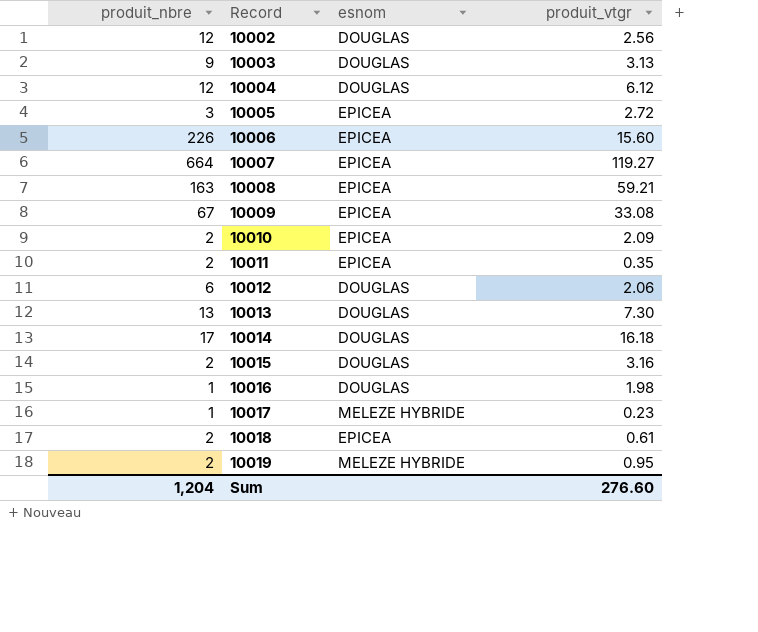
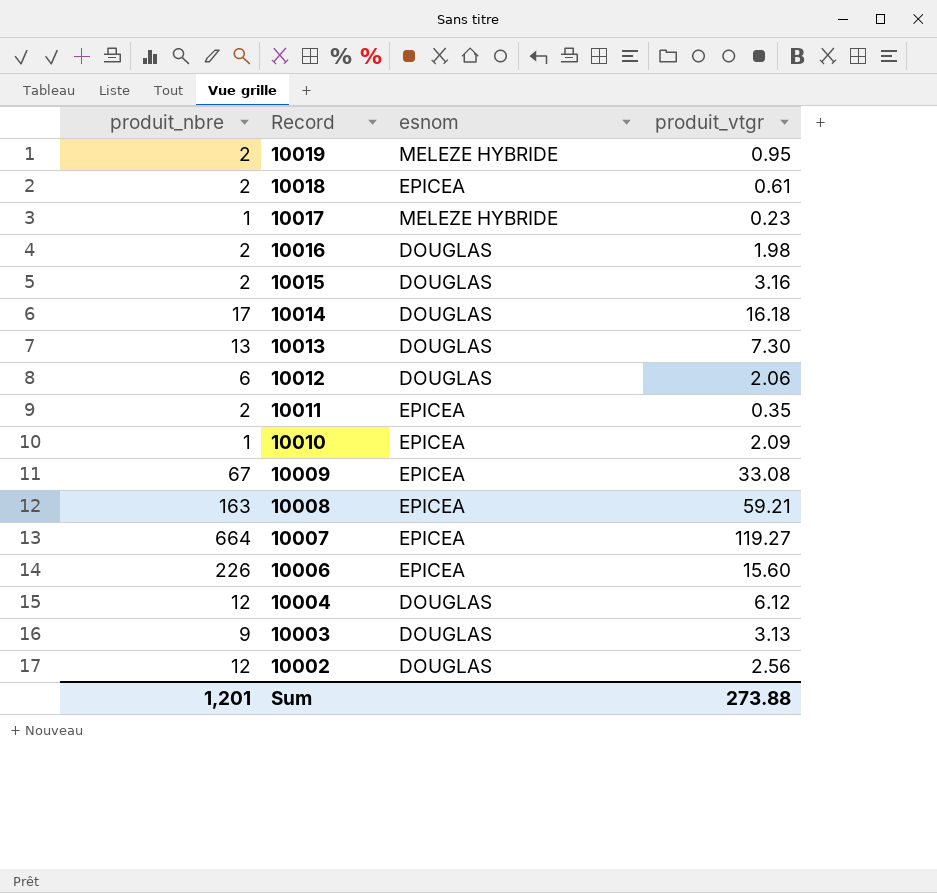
row order: Record ascending -> Record descending
row 10005: 3 | EPICEA | 2.72 -> none
10016 | produit_nbre: 1 -> 2
10010 | produit_nbre: 2 -> 1
Sum | produit_nbre: 1,204 -> 1,201
Sum | produit_vtgr: 276.60 -> 273.88

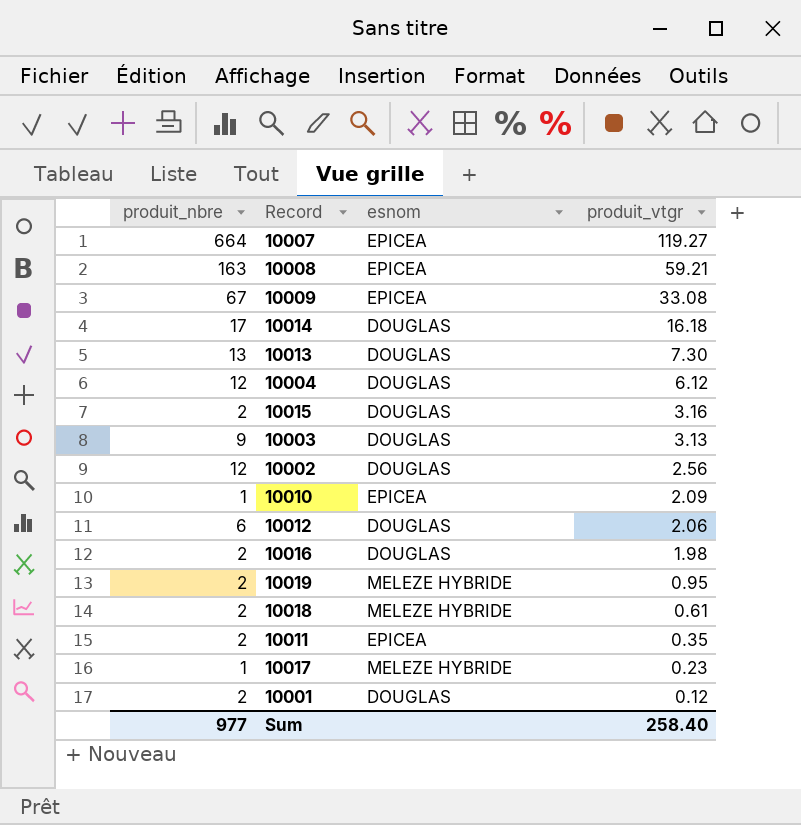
row order: Record descending -> produit_vtgr descending
row 10006: 226 | EPICEA | 15.60 -> none
10018 | esnom: EPICEA -> MELEZE HYBRIDE
row 10001: none -> 2 | DOUGLAS | 0.12
Sum | produit_nbre: 1,201 -> 977
Sum | produit_vtgr: 273.88 -> 258.40

